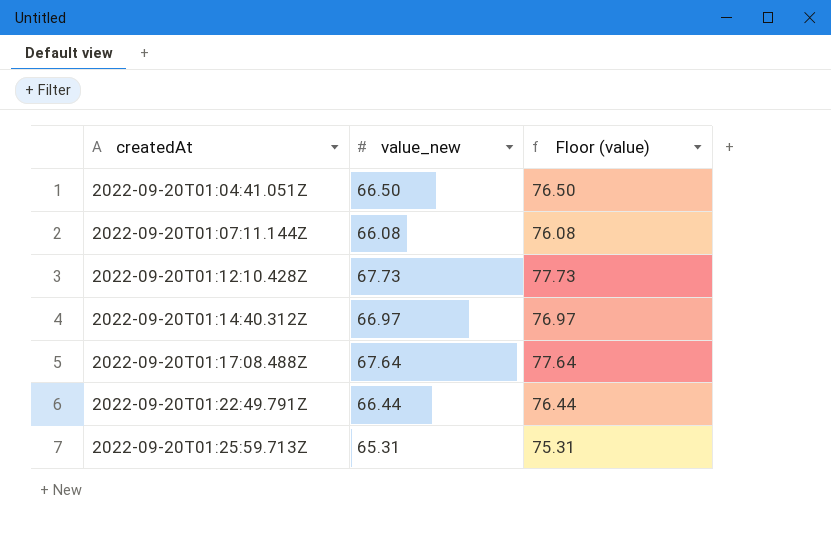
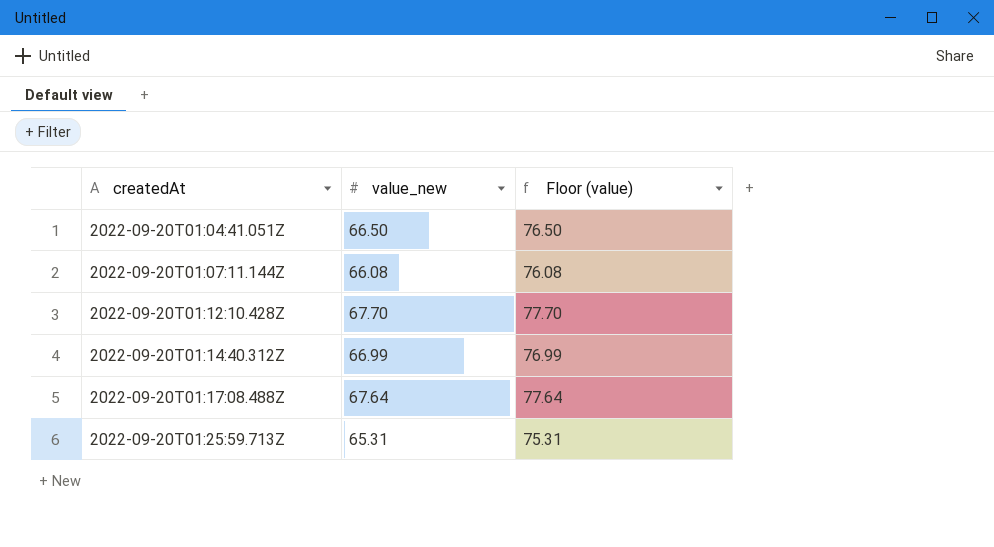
row 2022-09-20T01:22:49.791Z: 66.44 | 76.44 -> none
2022-09-20T01:12:10.428Z | value_new: 67.73 -> 67.70
2022-09-20T01:12:10.428Z | Floor (value): 77.73 -> 77.70
2022-09-20T01:14:40.312Z | value_new: 66.97 -> 66.99
2022-09-20T01:14:40.312Z | Floor (value): 76.97 -> 76.99

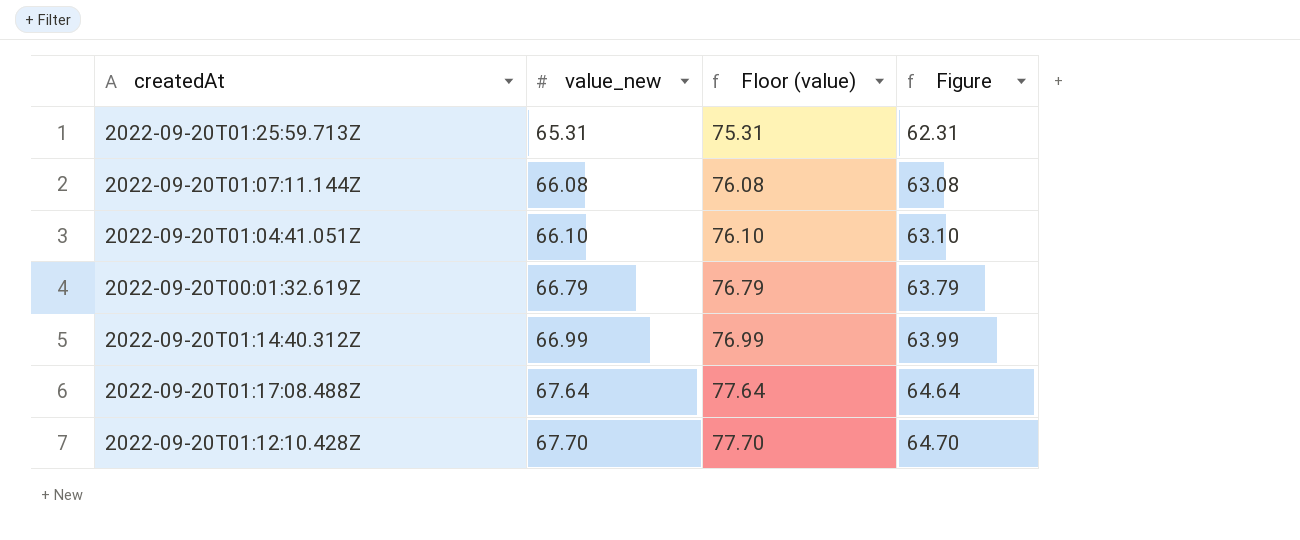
row order: createdAt ascending -> value_new ascending
column Figure | formula: none -> [value_new] - 3
2022-09-20T01:04:41.051Z | value_new: 66.50 -> 66.10
2022-09-20T01:04:41.051Z | Floor (value): 76.50 -> 76.10
row 2022-09-20T00:01:32.619Z: none -> 66.79 | 76.79 | 63.79

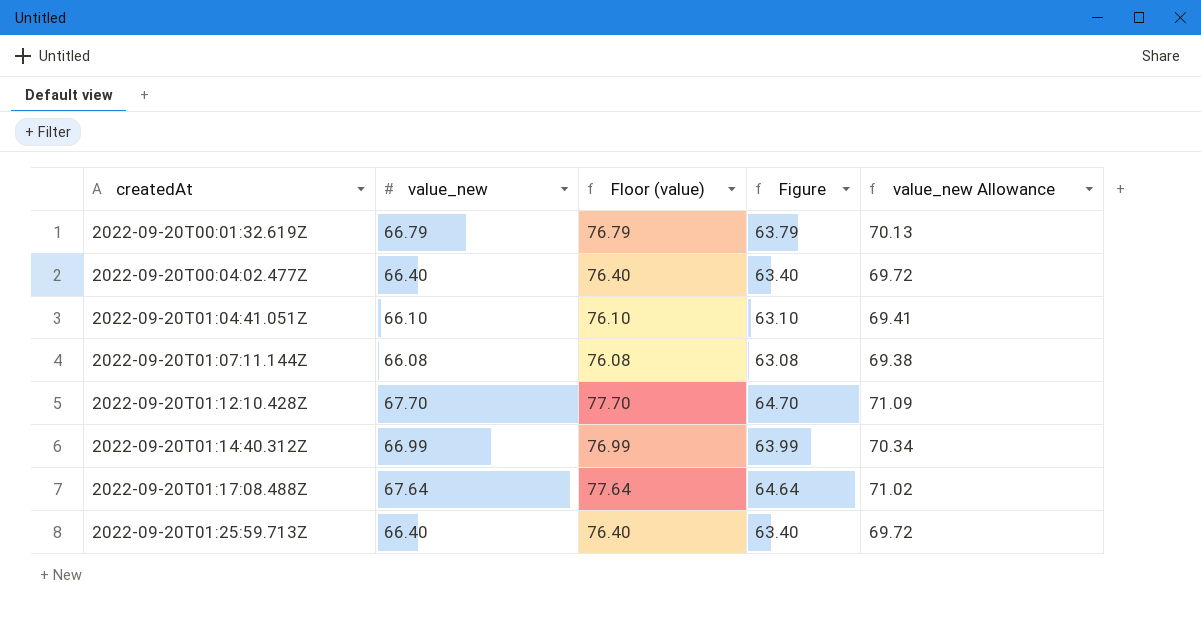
row order: value_new ascending -> createdAt ascending
column value_new Allowance | formula: none -> [value_new] * 1.05
row 2022-09-20T00:04:02.477Z: none -> 66.40 | 76.40 | 63.40 | 69.72
2022-09-20T01:25:59.713Z | value_new: 65.31 -> 66.40
2022-09-20T01:25:59.713Z | Floor (value): 75.31 -> 76.40
2022-09-20T01:25:59.713Z | Figure: 62.31 -> 63.40

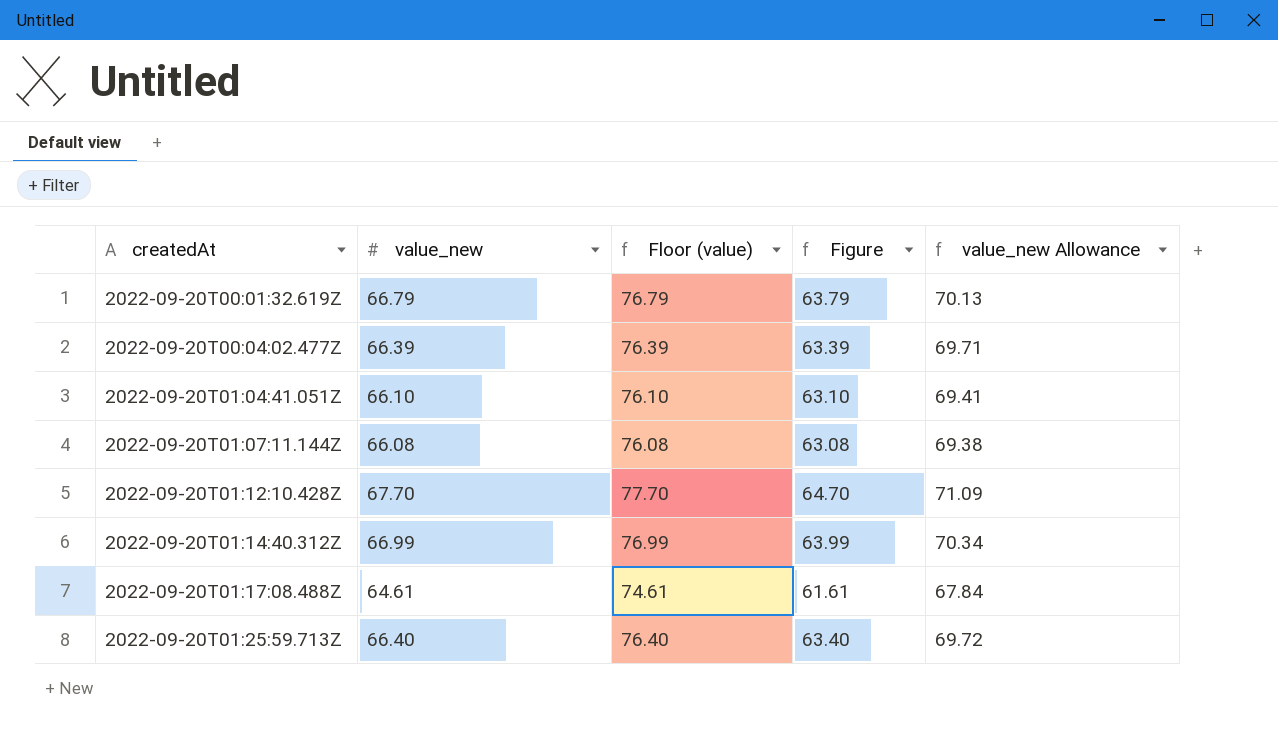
2022-09-20T00:04:02.477Z | value_new: 66.40 -> 66.39
2022-09-20T00:04:02.477Z | Floor (value): 76.40 -> 76.39
2022-09-20T00:04:02.477Z | Figure: 63.40 -> 63.39
2022-09-20T00:04:02.477Z | value_new Allowance: 69.72 -> 69.71
2022-09-20T01:17:08.488Z | value_new: 67.64 -> 64.61
2022-09-20T01:17:08.488Z | Floor (value): 77.64 -> 74.61
2022-09-20T01:17:08.488Z | Figure: 64.64 -> 61.61
2022-09-20T01:17:08.488Z | value_new Allowance: 71.02 -> 67.84

